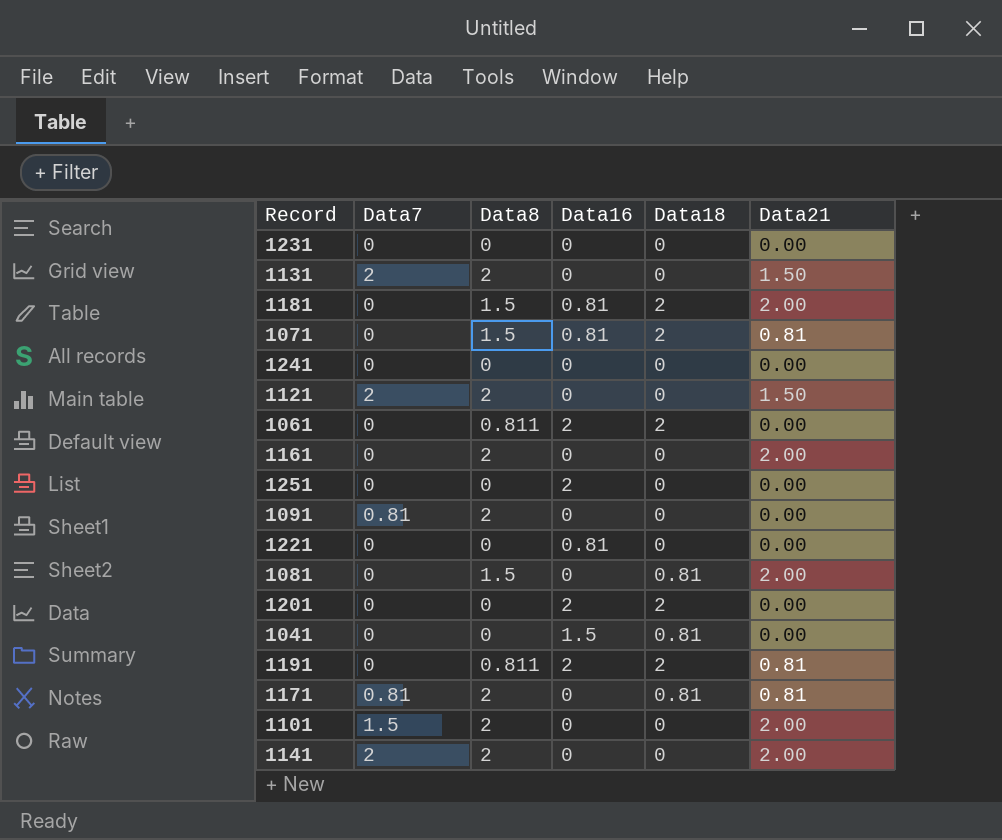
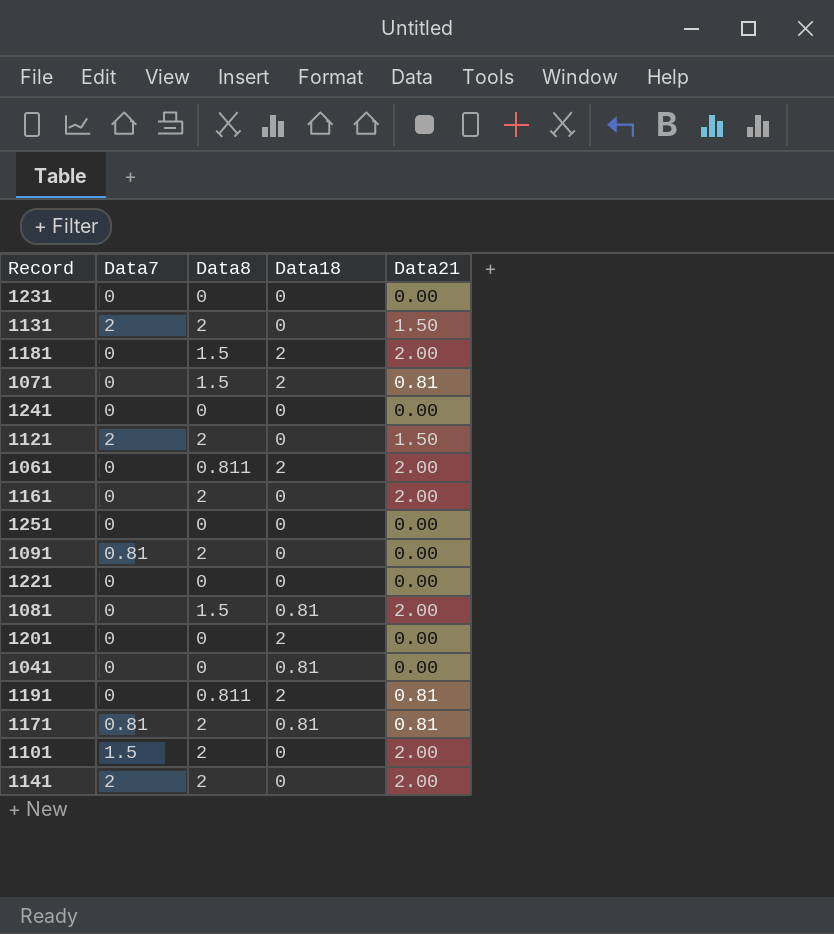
column Data16 | position: 4 -> none
1061 | Data21: 0.00 -> 2.00

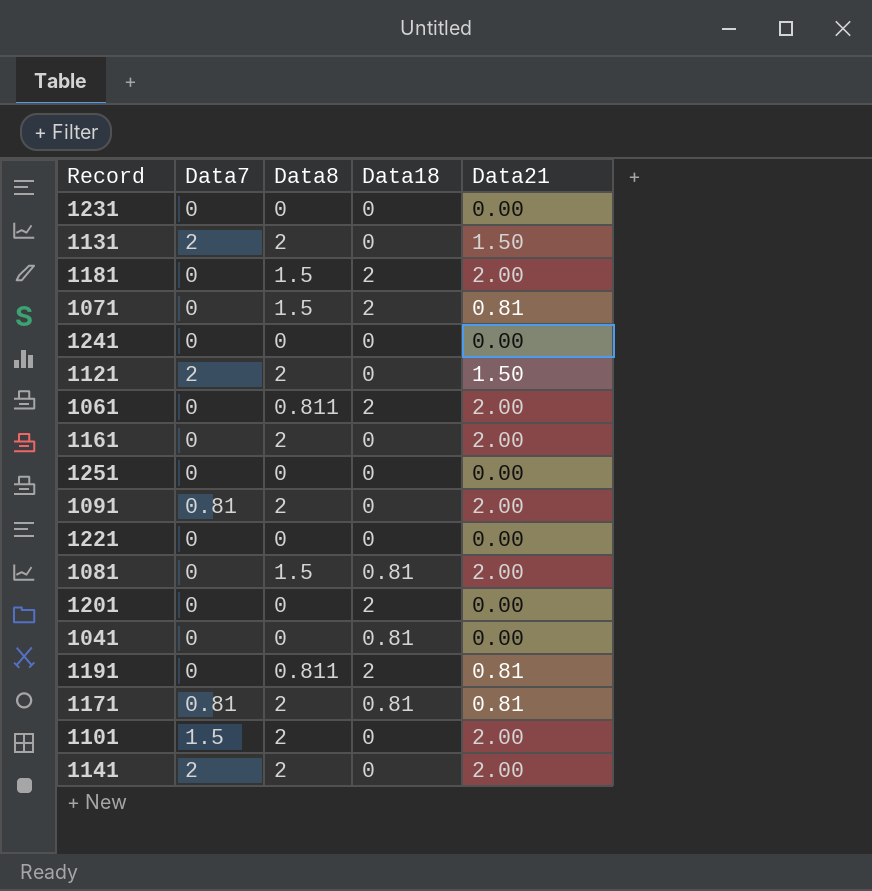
1091 | Data21: 0.00 -> 2.00

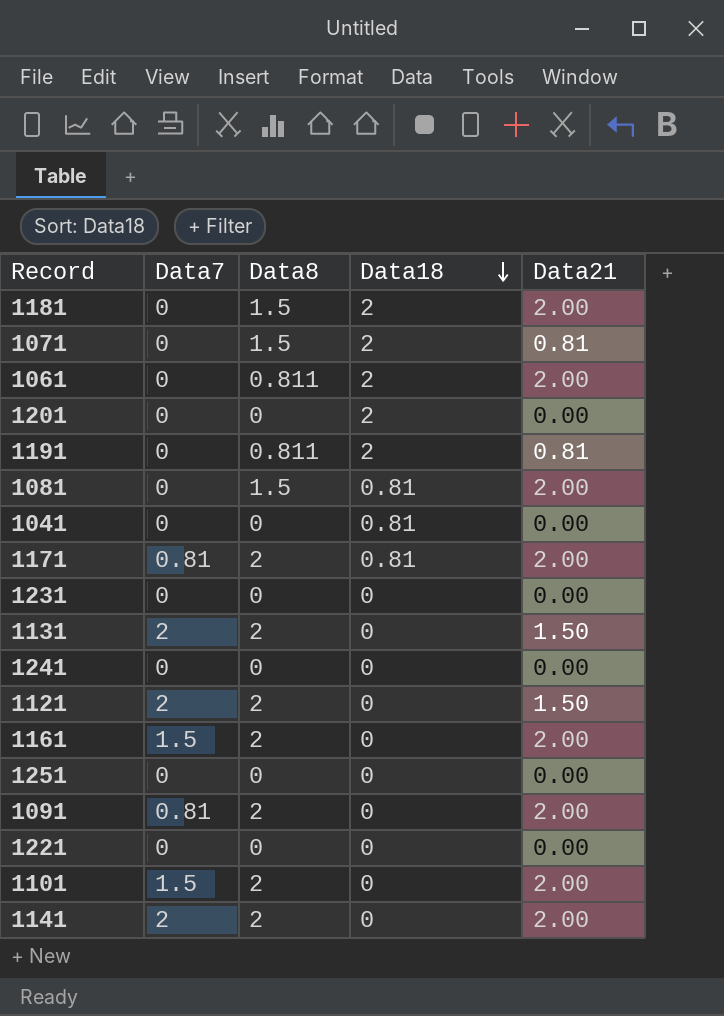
row order: none -> Data18 descending
1171 | Data21: 0.81 -> 2.00
1161 | Data7: 0 -> 1.5

